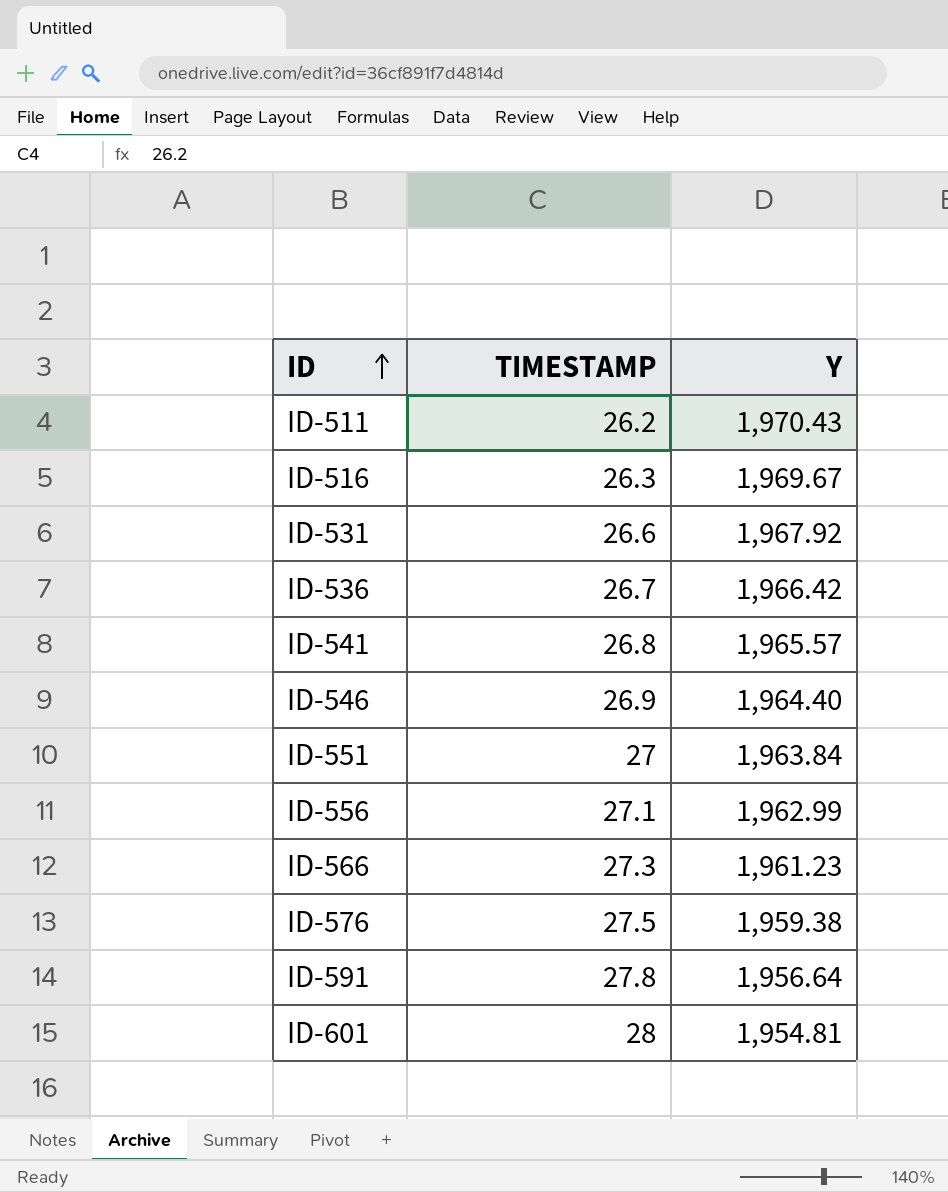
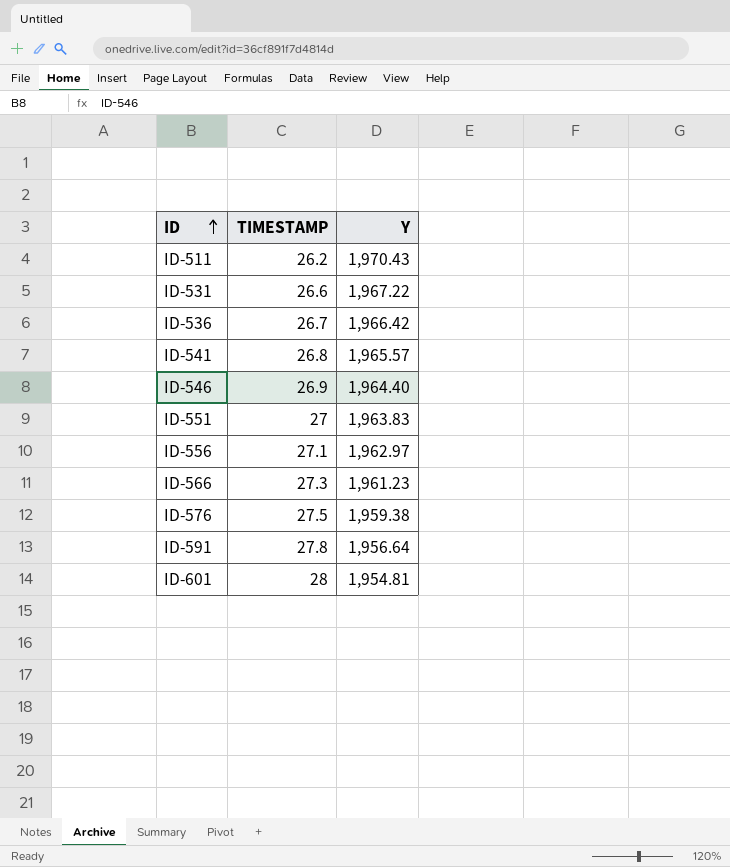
row ID-516: 26.3 | 1,969.67 -> none
ID-531 | Y: 1,967.92 -> 1,967.22
ID-551 | Y: 1,963.84 -> 1,963.83
ID-556 | Y: 1,962.99 -> 1,962.97

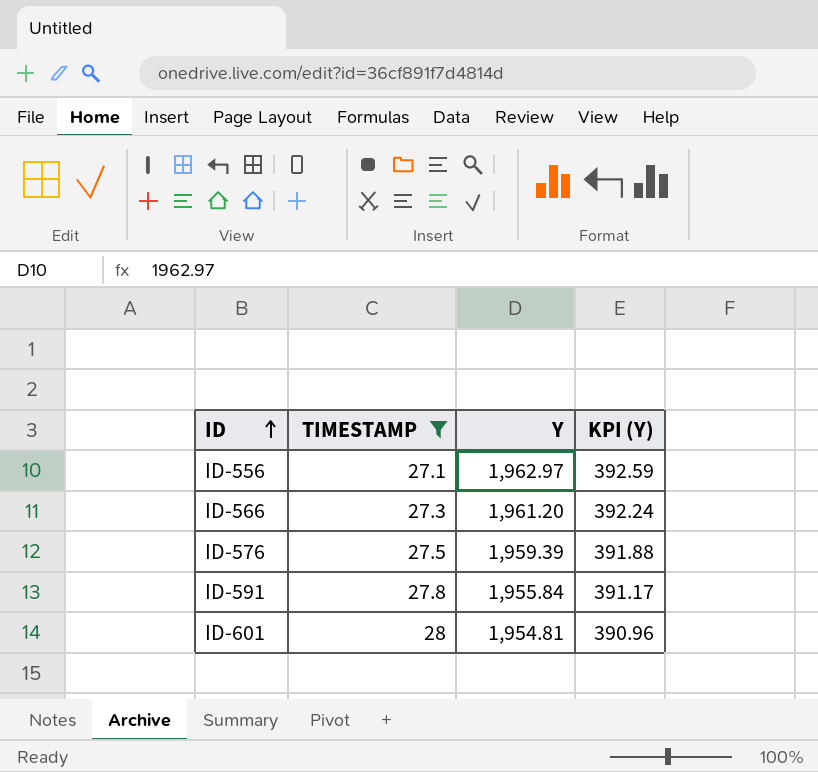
filter: none -> TIMESTAMP >= 27.1
column KPI (Y) | formula: none -> [Y] * 0.2
ID-566 | Y: 1,961.23 -> 1,961.20
ID-576 | Y: 1,959.38 -> 1,959.39
ID-591 | Y: 1,956.64 -> 1,955.84

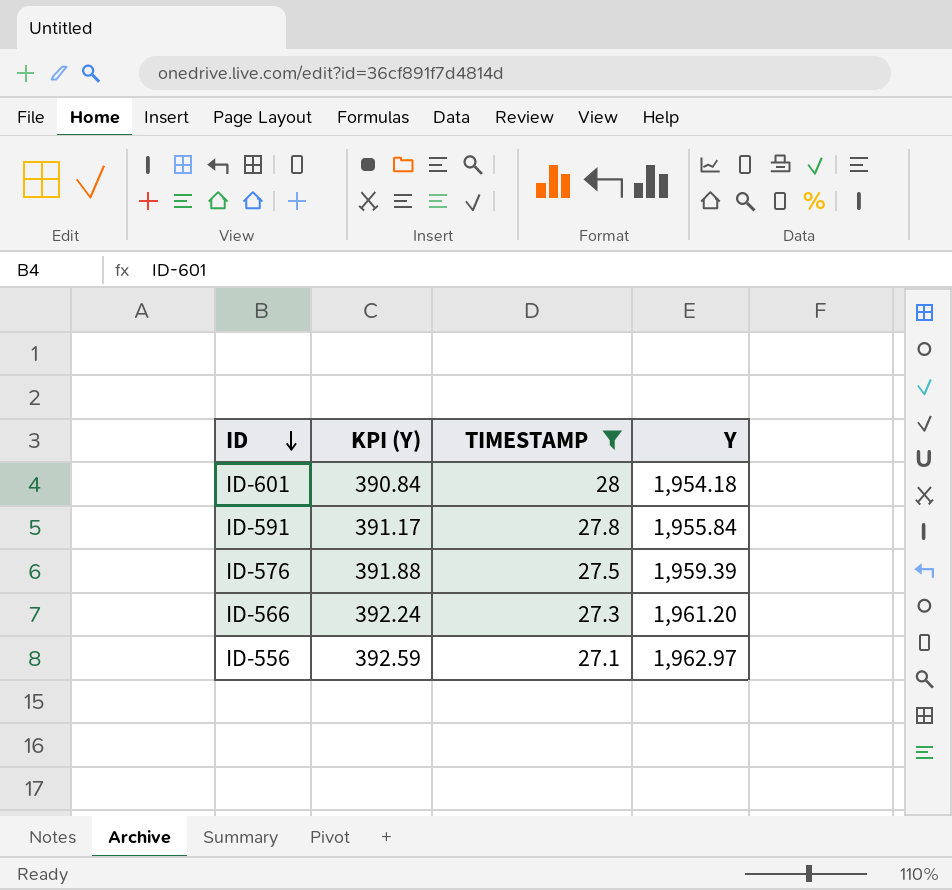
row order: ID ascending -> ID descending
column KPI (Y) | position: 4 -> 2
ID-601 | KPI (Y): 390.96 -> 390.84
ID-601 | Y: 1,954.81 -> 1,954.18

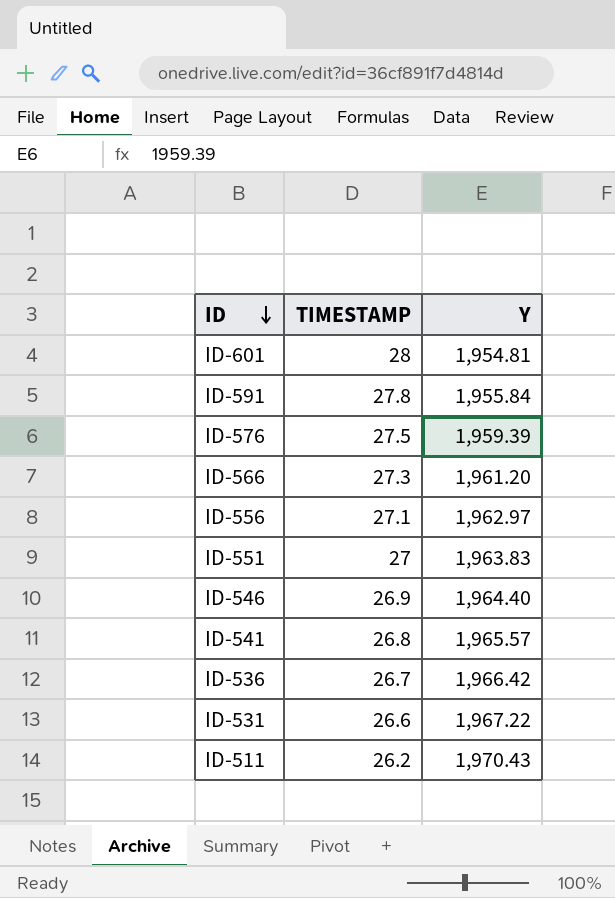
filter: TIMESTAMP >= 27.1 -> none
column KPI (Y) | formula: [Y] * 0.2 -> none
ID-601 | Y: 1,954.18 -> 1,954.81

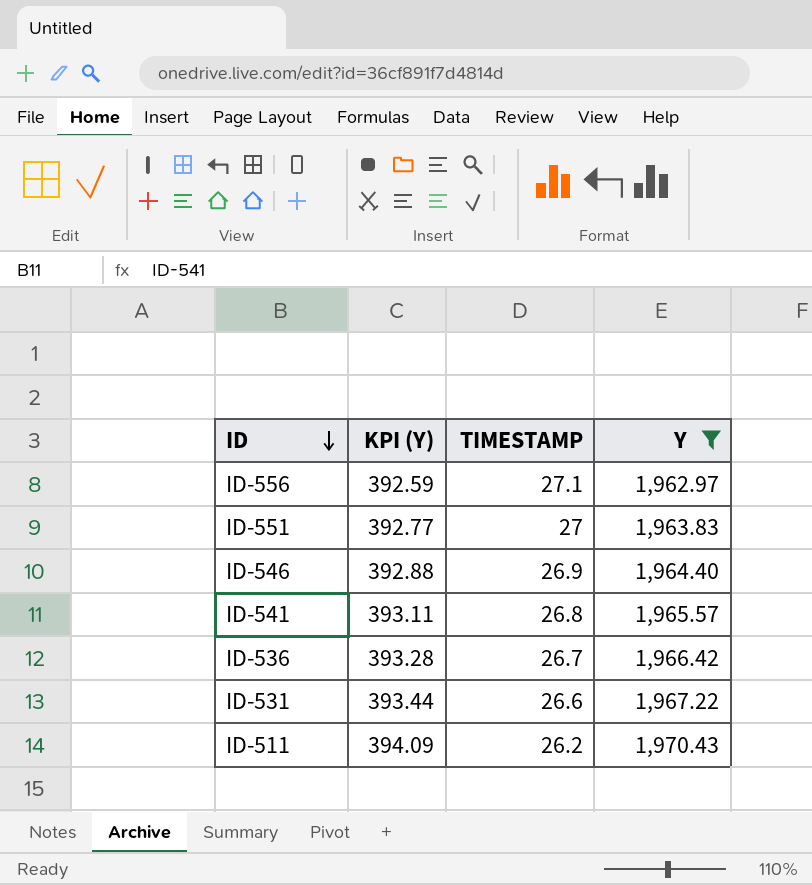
filter: none -> Y >= 1,962.97
column KPI (Y) | formula: none -> [Y] * 0.2

